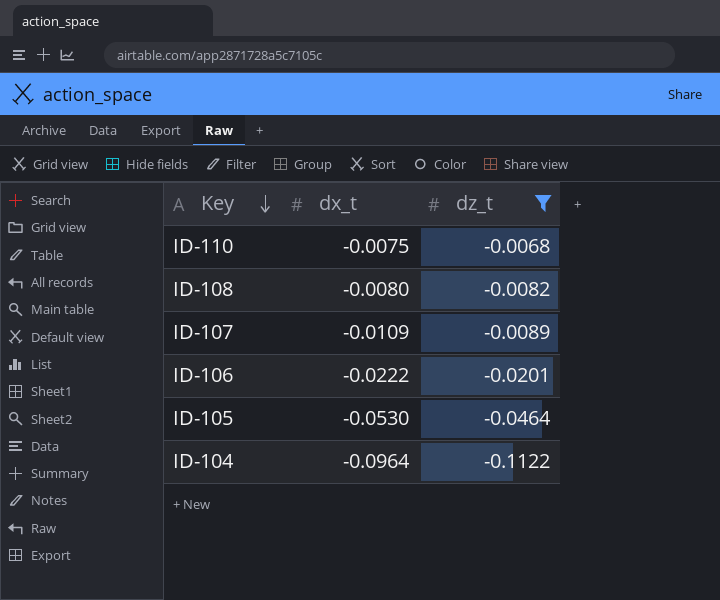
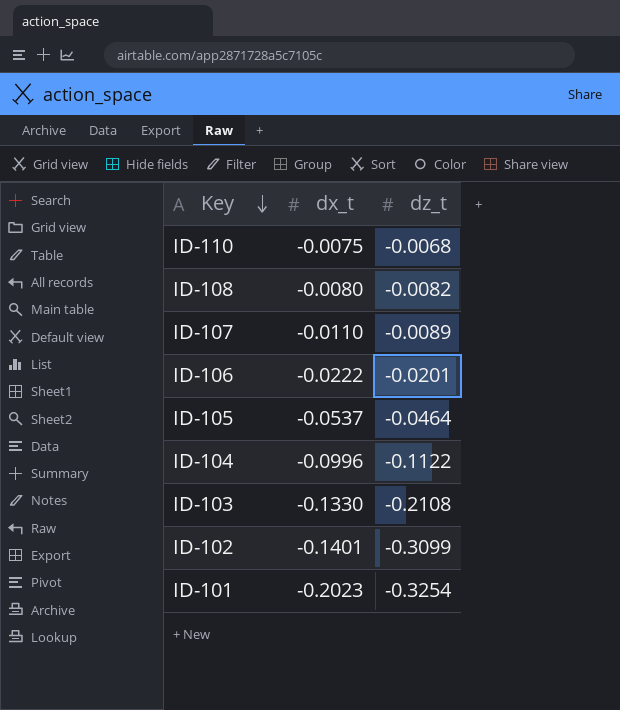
filter: dz_t >= -0.1122 -> none
ID-107 | dx_t: -0.0109 -> -0.0110
ID-105 | dx_t: -0.0530 -> -0.0537
ID-104 | dx_t: -0.0964 -> -0.0996

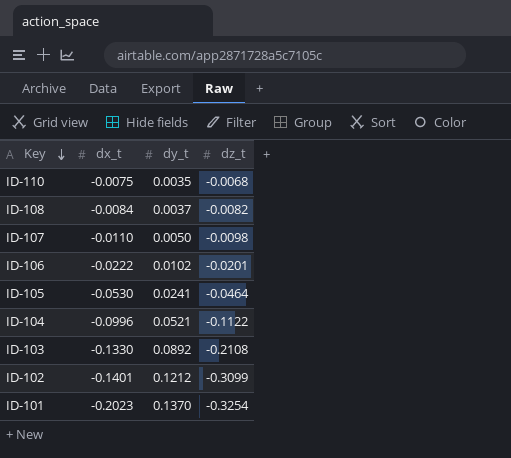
column dy_t | position: none -> 3
ID-108 | dx_t: -0.0080 -> -0.0084
ID-107 | dz_t: -0.0089 -> -0.0098
ID-105 | dx_t: -0.0537 -> -0.0530

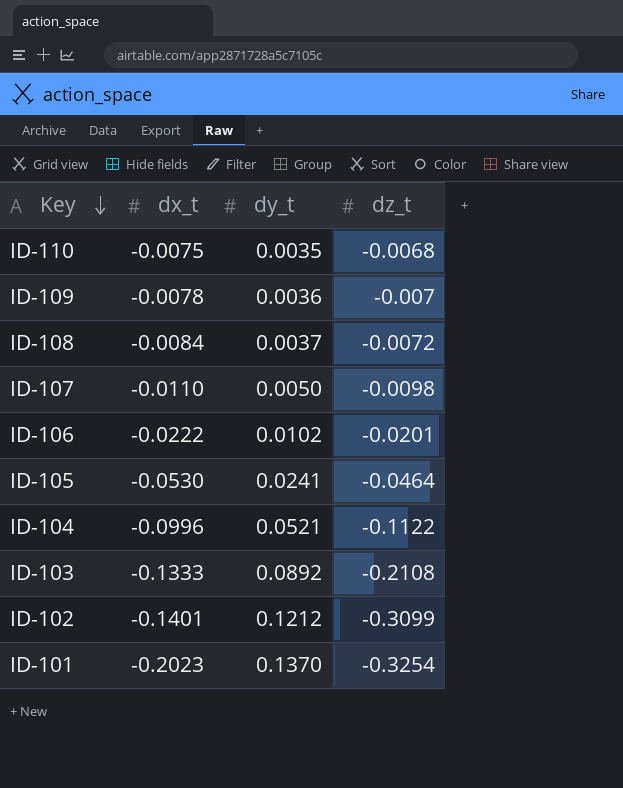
row ID-109: none -> -0.0078 | 0.0036 | -0.007
ID-108 | dz_t: -0.0082 -> -0.0072
ID-103 | dx_t: -0.1330 -> -0.1333

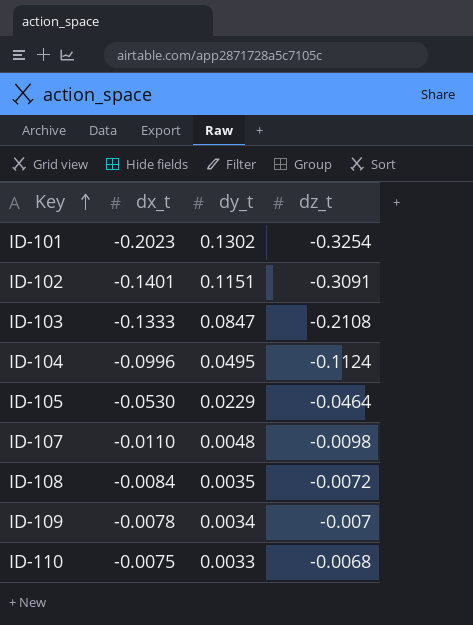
row order: Key descending -> Key ascending
row ID-106: -0.0222 | 0.0102 | -0.0201 -> none
ID-101 | dy_t: 0.1370 -> 0.1302
ID-102 | dy_t: 0.1212 -> 0.1151
ID-102 | dz_t: -0.3099 -> -0.3091
ID-103 | dy_t: 0.0892 -> 0.0847
ID-104 | dy_t: 0.0521 -> 0.0495
ID-104 | dz_t: -0.1122 -> -0.1124
ID-105 | dy_t: 0.0241 -> 0.0229
ID-107 | dy_t: 0.0050 -> 0.0048
ID-108 | dy_t: 0.0037 -> 0.0035
ID-109 | dy_t: 0.0036 -> 0.0034
ID-110 | dy_t: 0.0035 -> 0.0033

